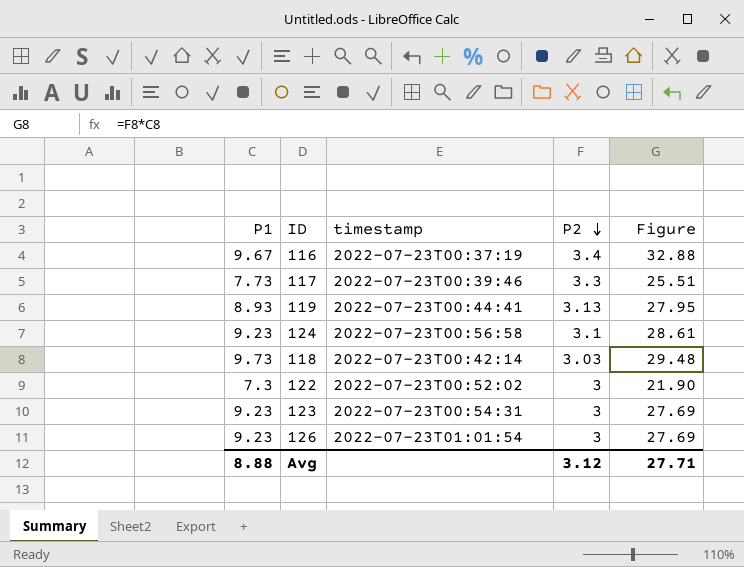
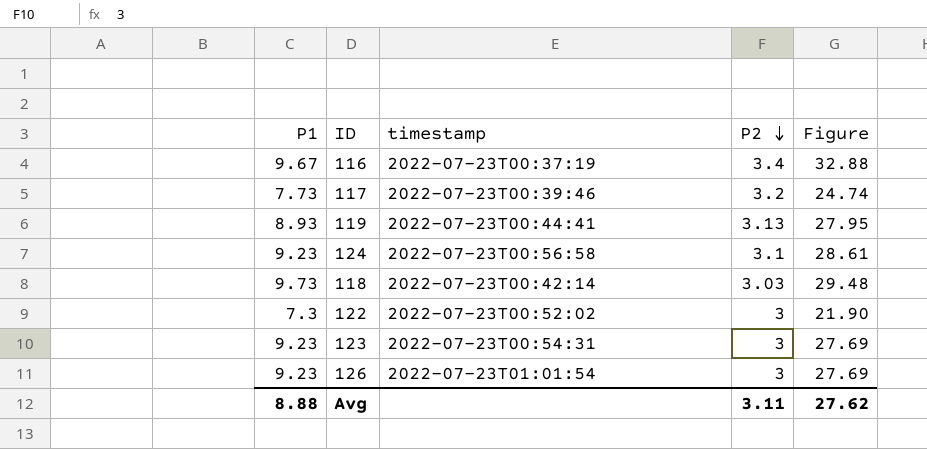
117 | P2: 3.3 -> 3.2
117 | Figure: 25.51 -> 24.74
Avg | P2: 3.12 -> 3.11
Avg | Figure: 27.71 -> 27.62

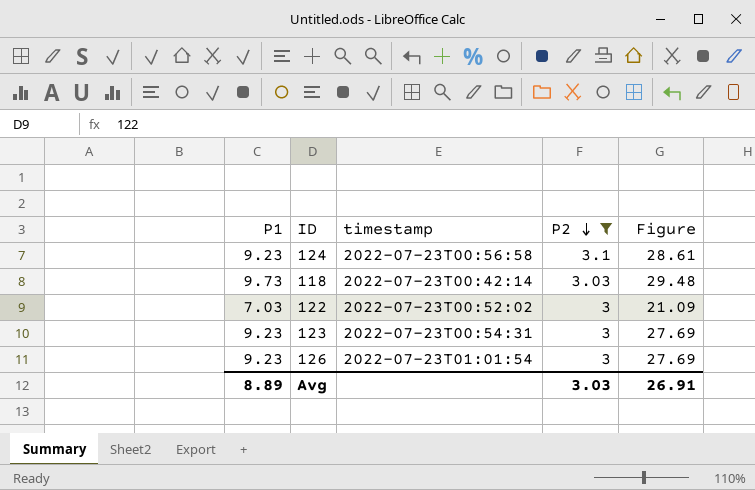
filter: none -> P2 <= 3.1
122 | P1: 7.3 -> 7.03
122 | Figure: 21.90 -> 21.09
Avg | P1: 8.88 -> 8.89
Avg | P2: 3.11 -> 3.03
Avg | Figure: 27.62 -> 26.91

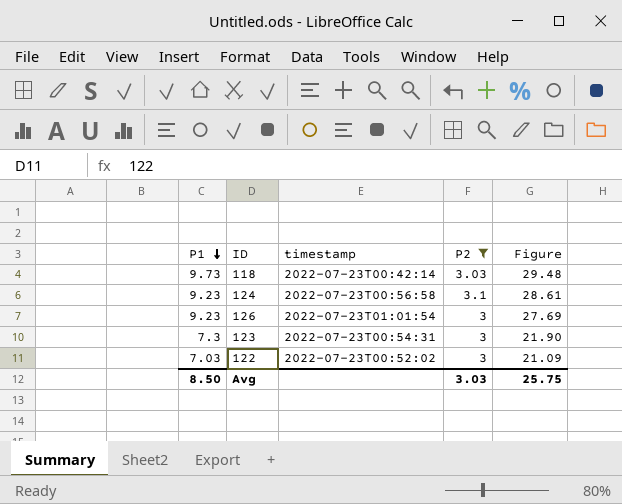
row order: P2 descending -> P1 descending
123 | P1: 9.23 -> 7.3
123 | Figure: 27.69 -> 21.90
Avg | P1: 8.89 -> 8.50
Avg | Figure: 26.91 -> 25.75

